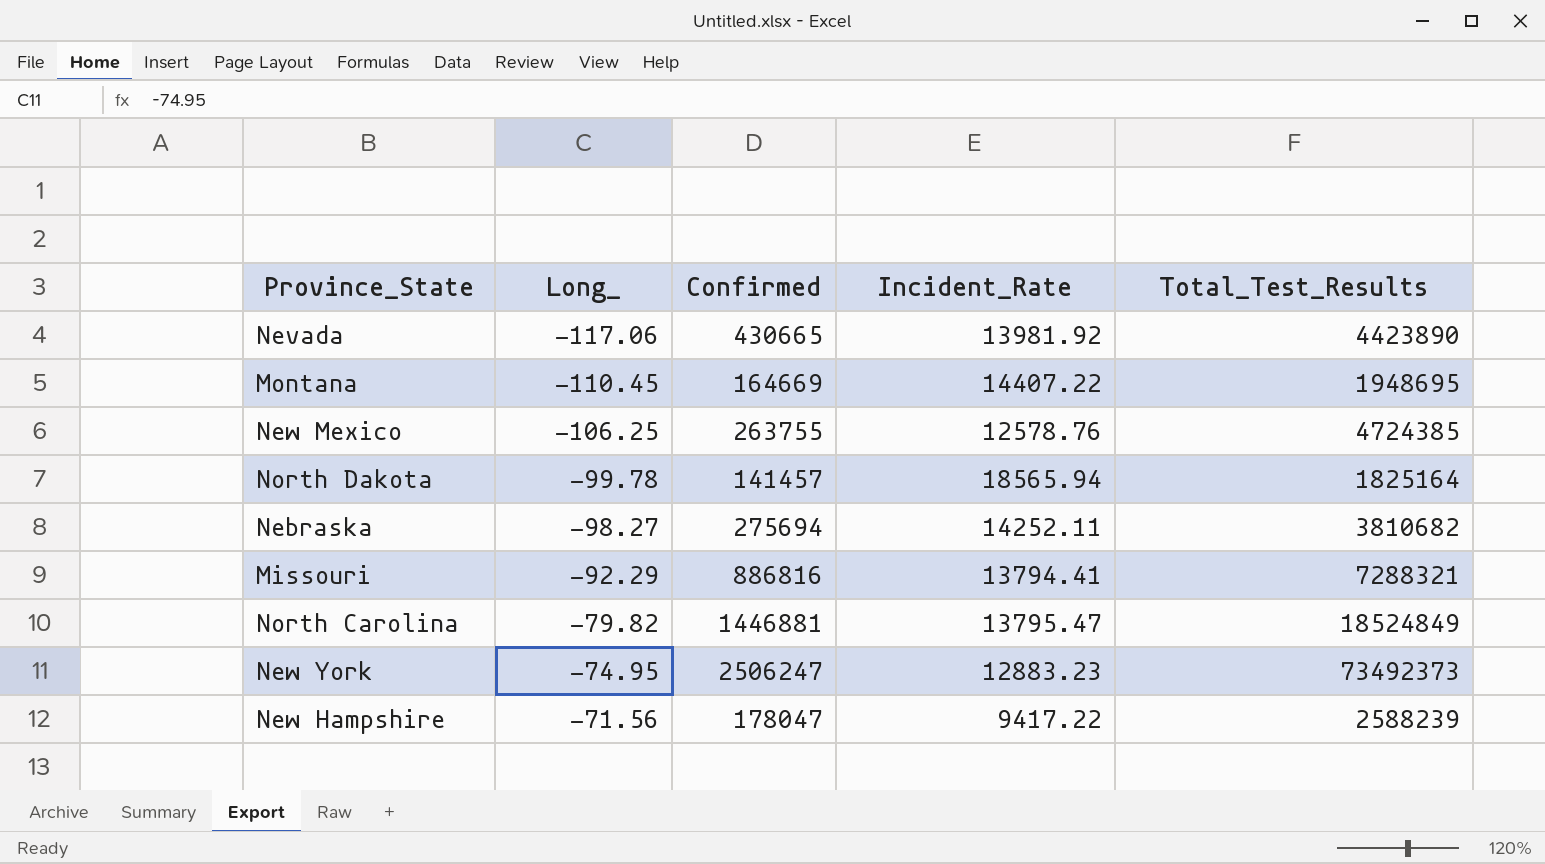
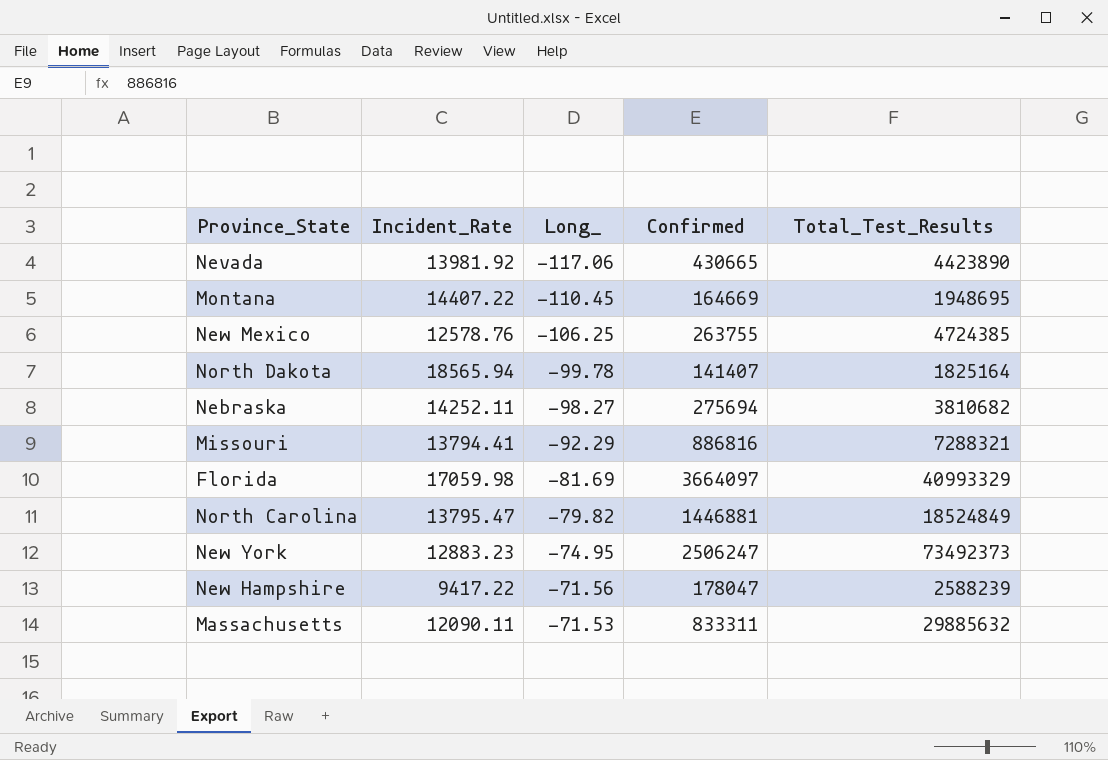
column Incident_Rate | position: 4 -> 2
North Dakota | Confirmed: 141457 -> 141407
row Florida: none -> 17059.98 | -81.69 | 3664097 | 40993329
row Massachusetts: none -> 12090.11 | -71.53 | 833311 | 29885632

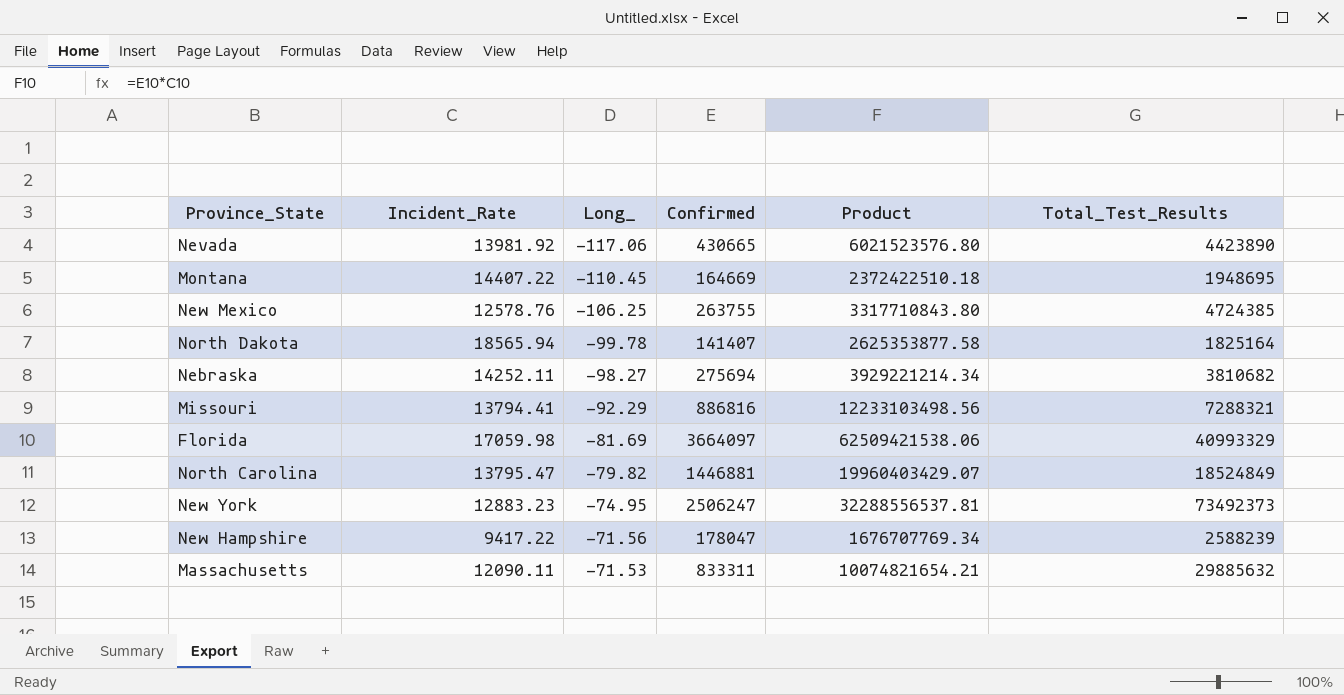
column Product | formula: none -> [Incident_Rate] * [Confirmed]

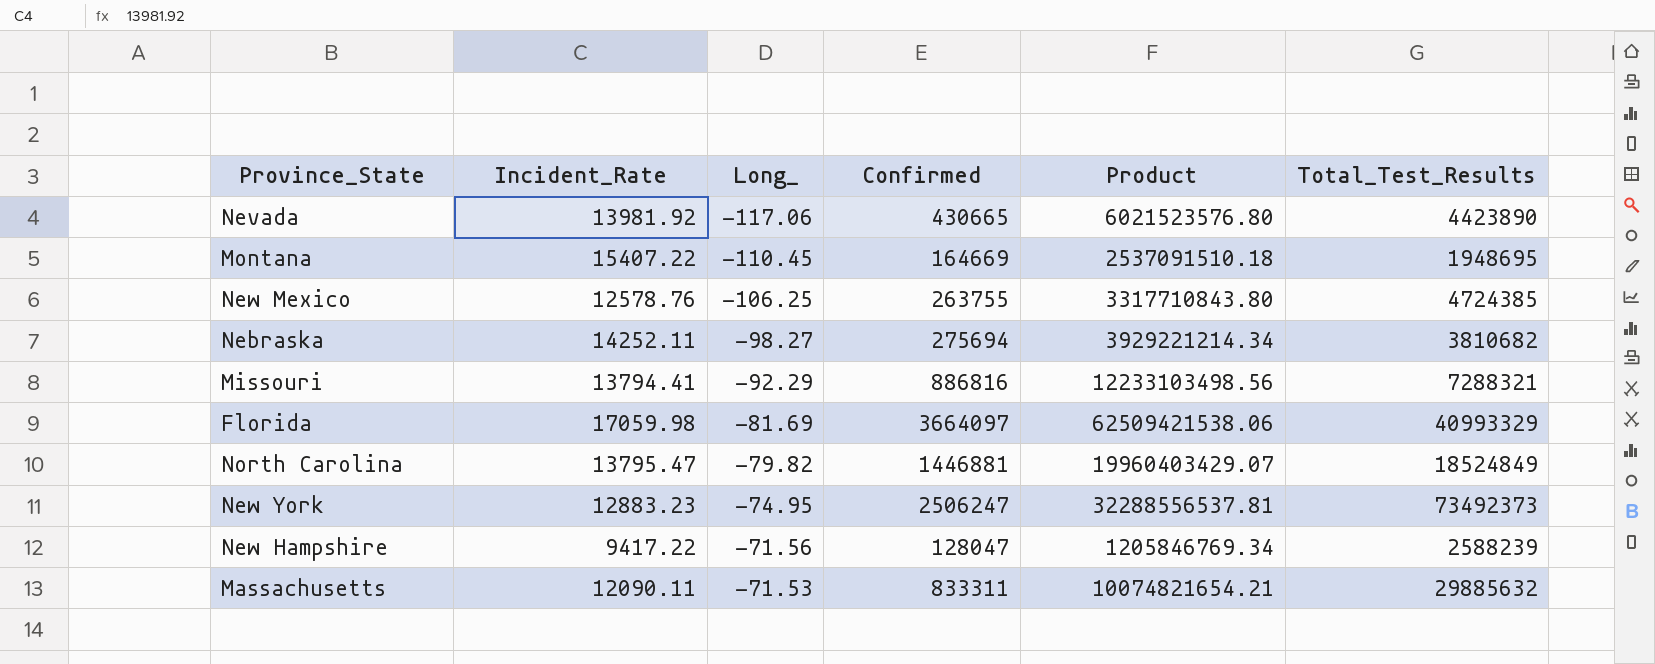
row North Dakota: 18565.94 | -99.78 | 141407 | 2625353877.58 | 1825164 -> none
Montana | Incident_Rate: 14407.22 -> 15407.22
Montana | Product: 2372422510.18 -> 2537091510.18
New Hampshire | Confirmed: 178047 -> 128047
New Hampshire | Product: 1676707769.34 -> 1205846769.34

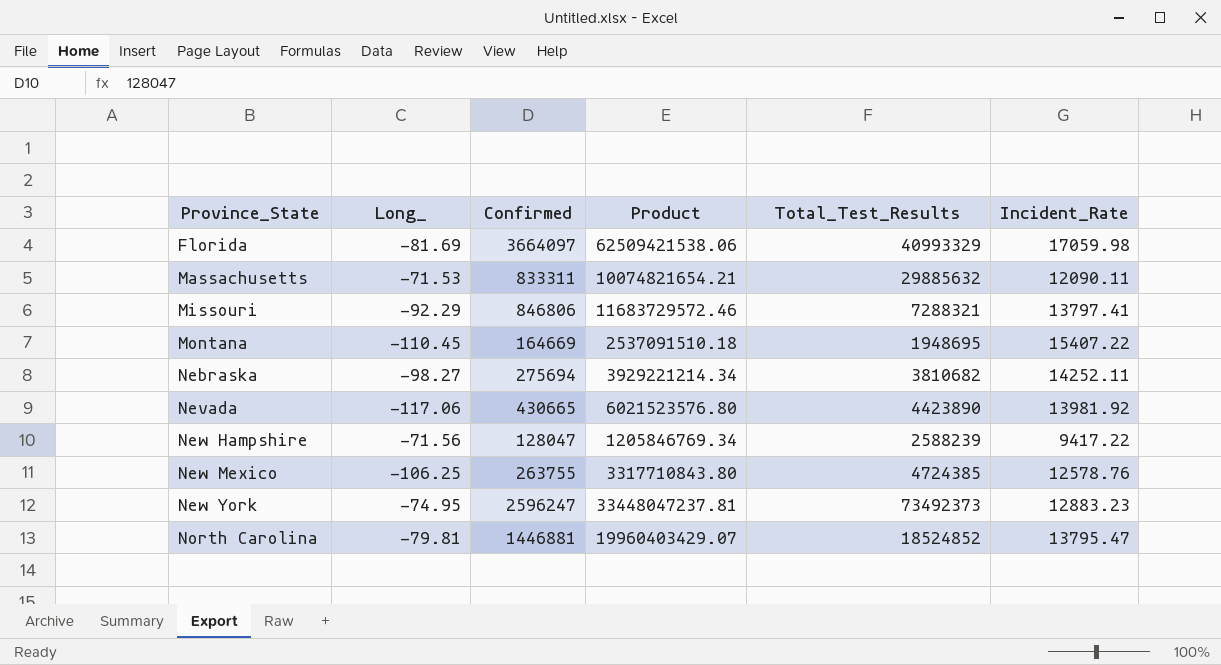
row order: Long_ ascending -> Province_State ascending
column Incident_Rate | position: 2 -> 6
Missouri | Confirmed: 886816 -> 846806
Missouri | Product: 12233103498.56 -> 11683729572.46
Missouri | Incident_Rate: 13794.41 -> 13797.41
New York | Confirmed: 2506247 -> 2596247
New York | Product: 32288556537.81 -> 33448047237.81
North Carolina | Long_: -79.82 -> -79.81
North Carolina | Total_Test_Results: 18524849 -> 18524852

